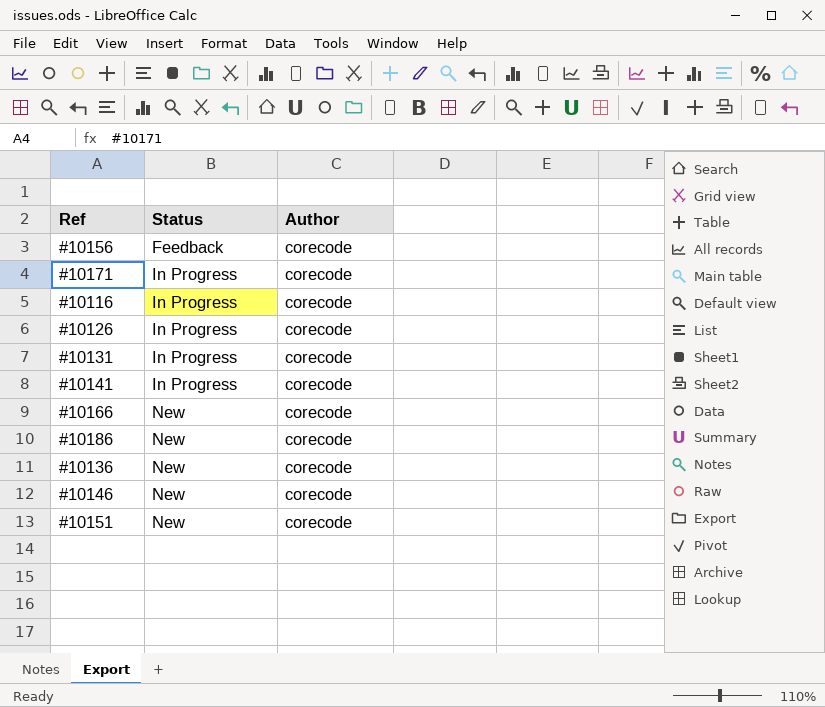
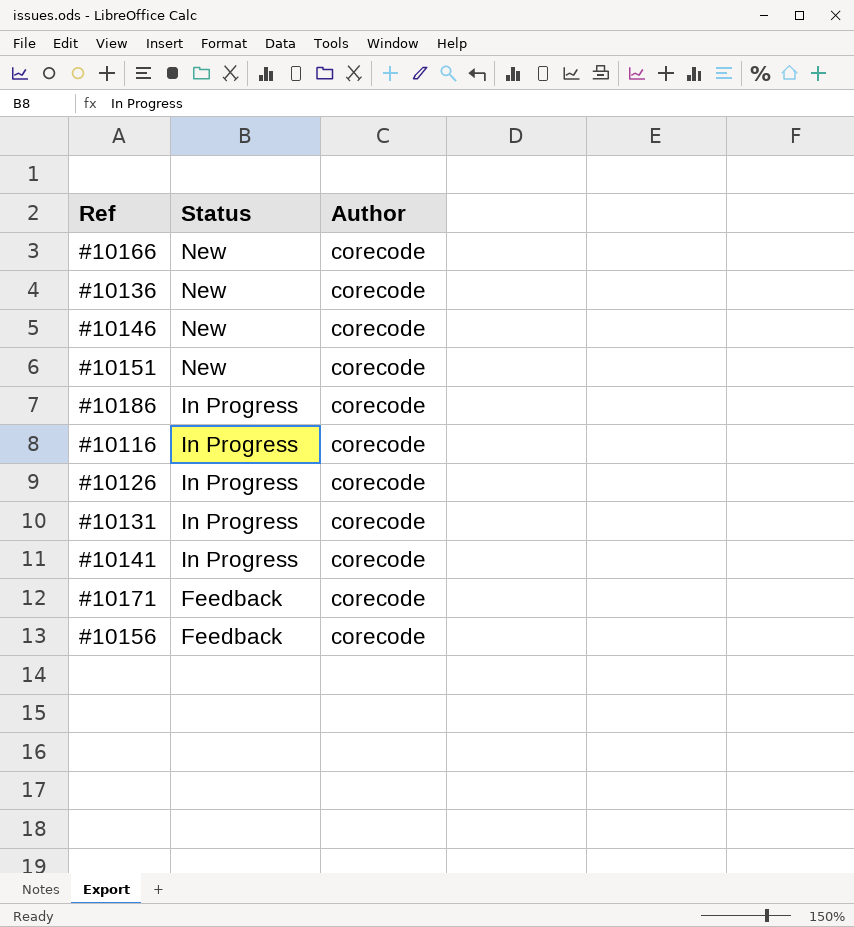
row order: Status ascending -> Status descending
#10186 | Status: New -> In Progress
#10171 | Status: In Progress -> Feedback

